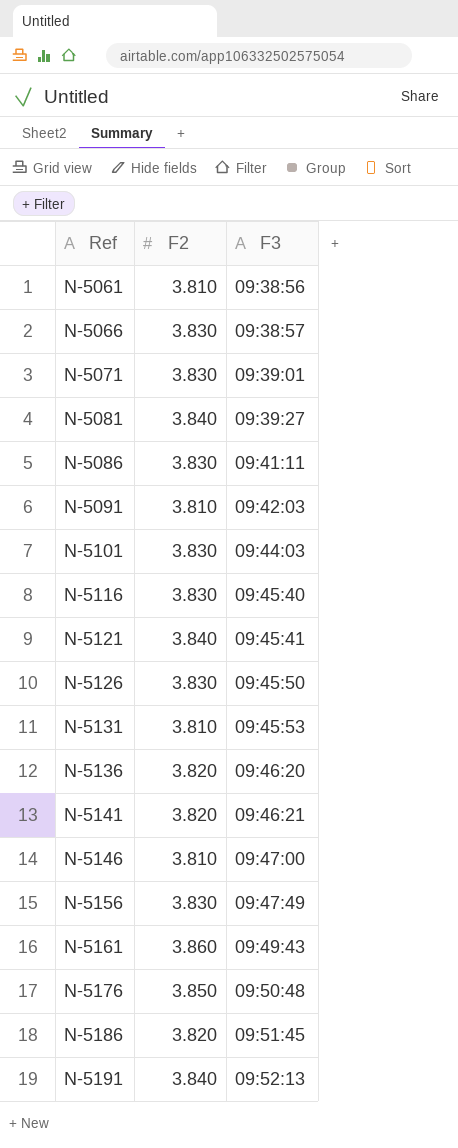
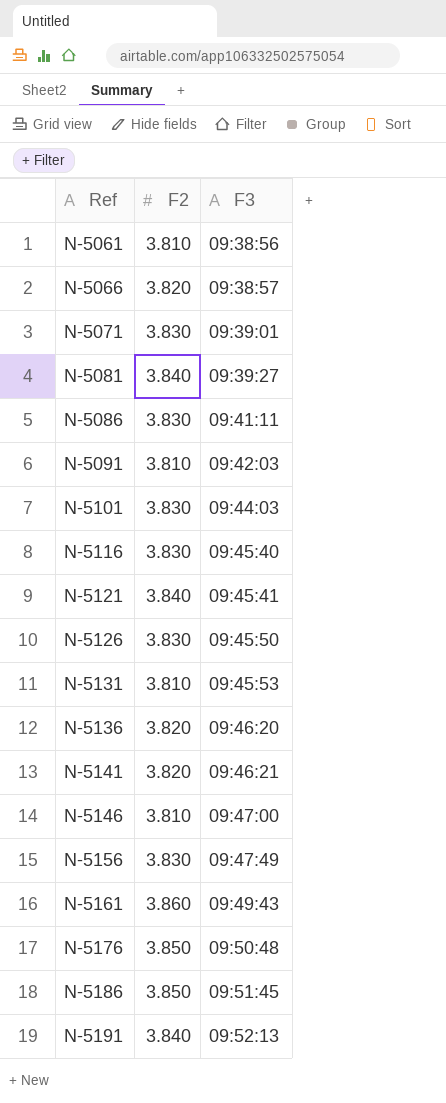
N-5066 | F2: 3.830 -> 3.820
N-5186 | F2: 3.820 -> 3.850

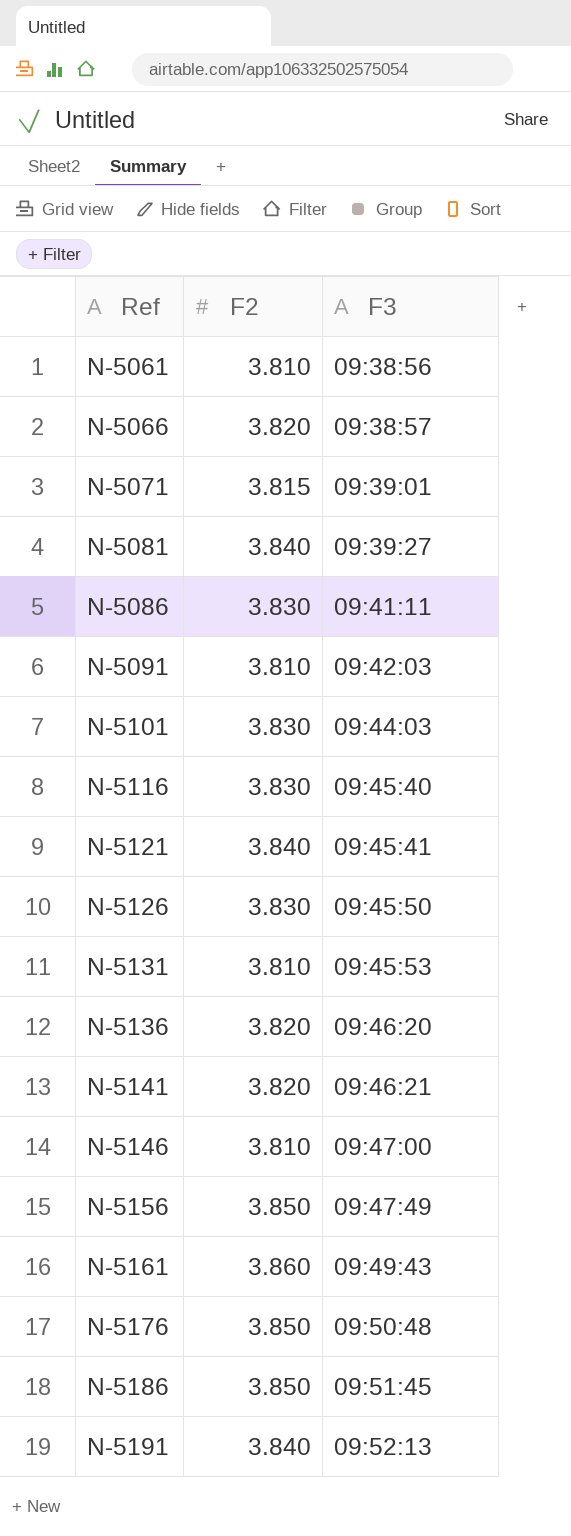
N-5071 | F2: 3.830 -> 3.815
N-5156 | F2: 3.830 -> 3.850

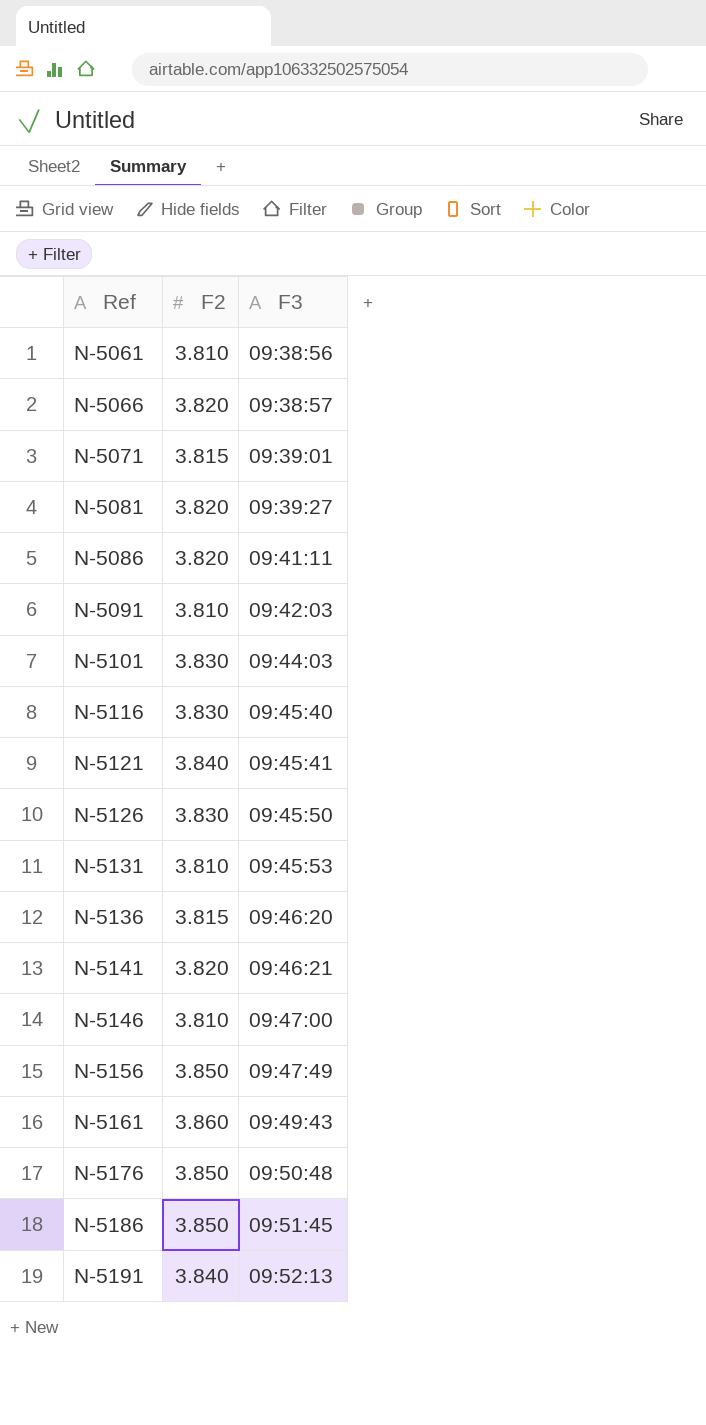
N-5081 | F2: 3.840 -> 3.820
N-5086 | F2: 3.830 -> 3.820
N-5136 | F2: 3.820 -> 3.815

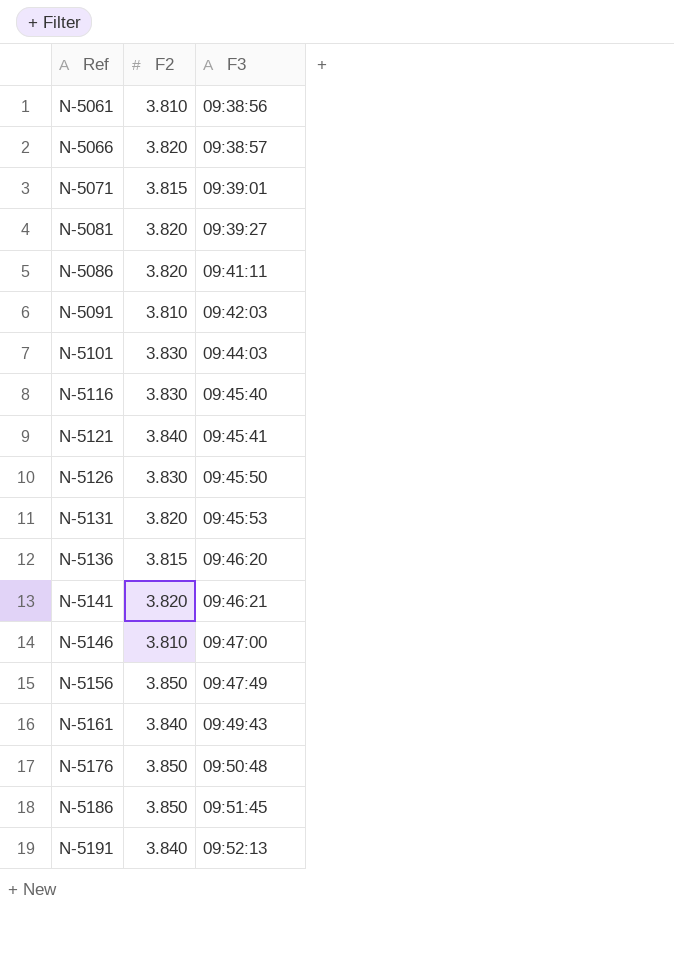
N-5131 | F2: 3.810 -> 3.820
N-5161 | F2: 3.860 -> 3.840

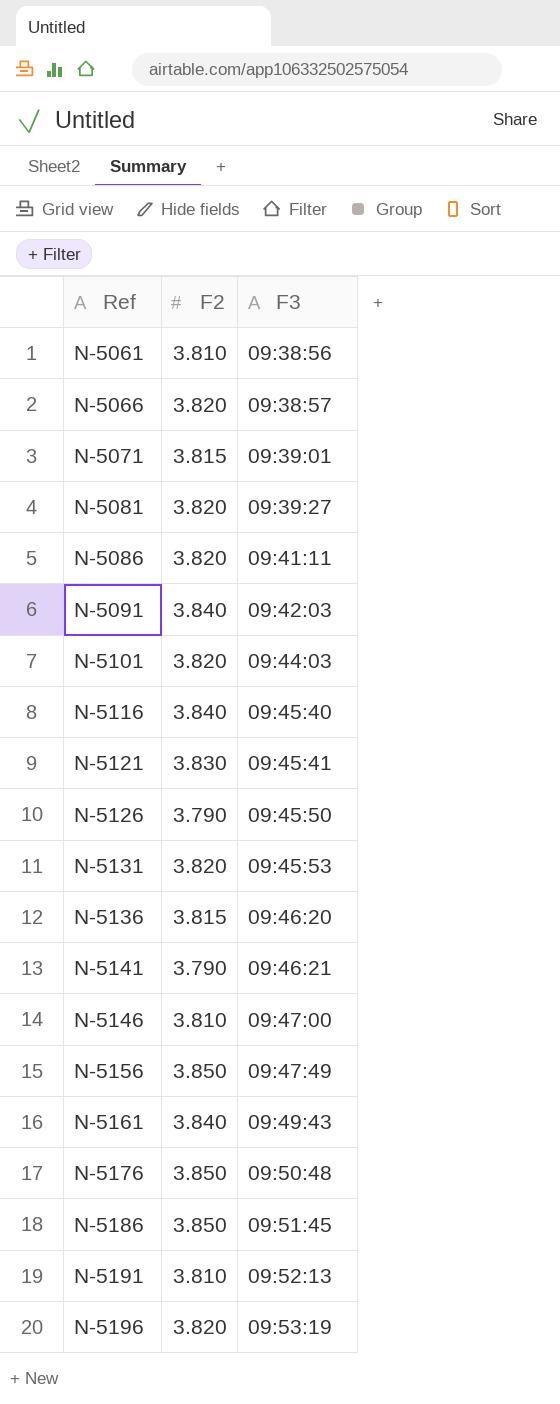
N-5091 | F2: 3.810 -> 3.840
N-5101 | F2: 3.830 -> 3.820
N-5116 | F2: 3.830 -> 3.840
N-5121 | F2: 3.840 -> 3.830
N-5126 | F2: 3.830 -> 3.790
N-5141 | F2: 3.820 -> 3.790
N-5191 | F2: 3.840 -> 3.810
row N-5196: none -> 3.820 | 09:53:19

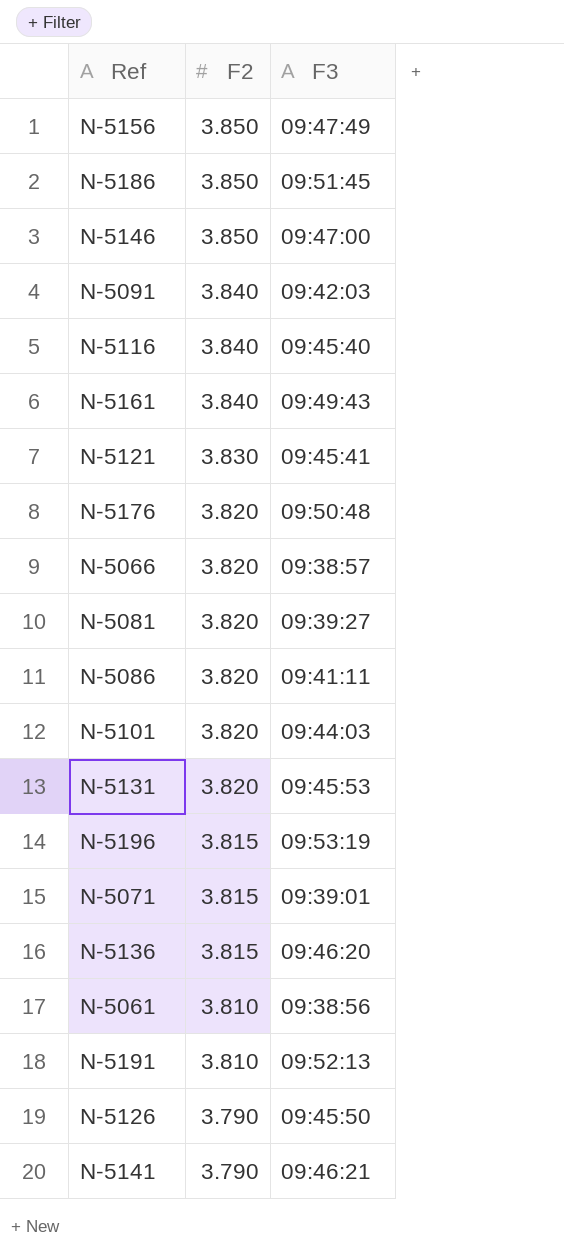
row order: Ref ascending -> F2 descending
N-5146 | F2: 3.810 -> 3.850
N-5176 | F2: 3.850 -> 3.820
N-5196 | F2: 3.820 -> 3.815

